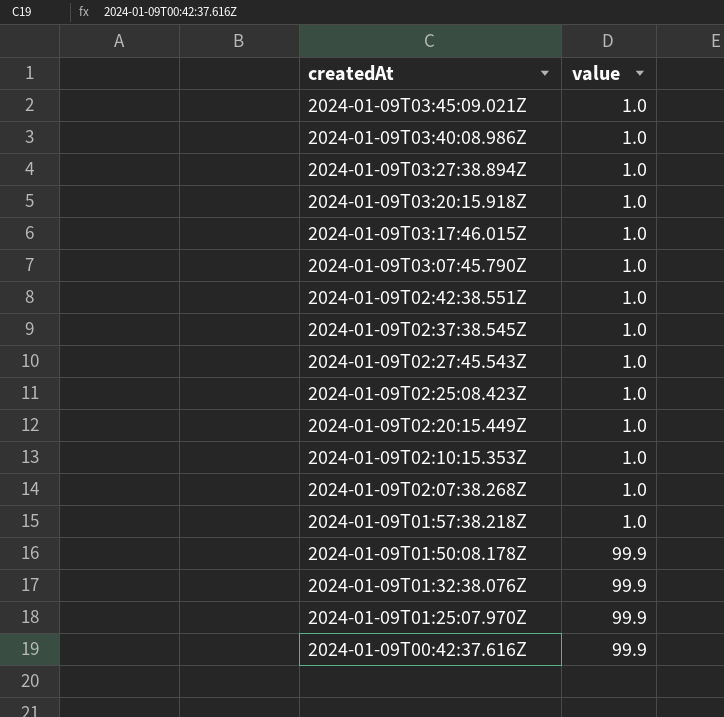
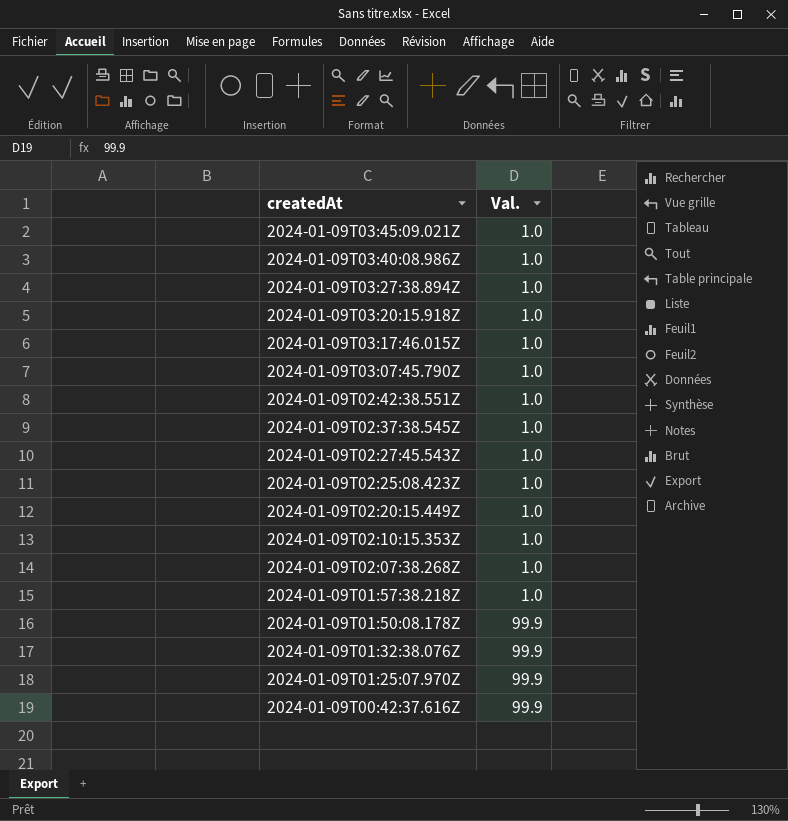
column name: value -> Val.

